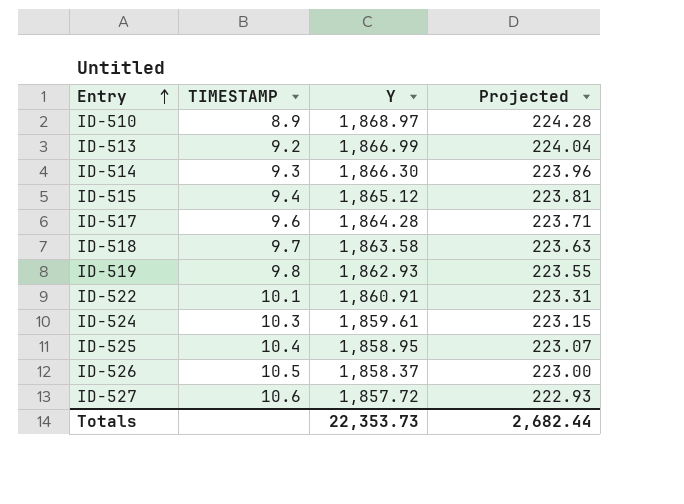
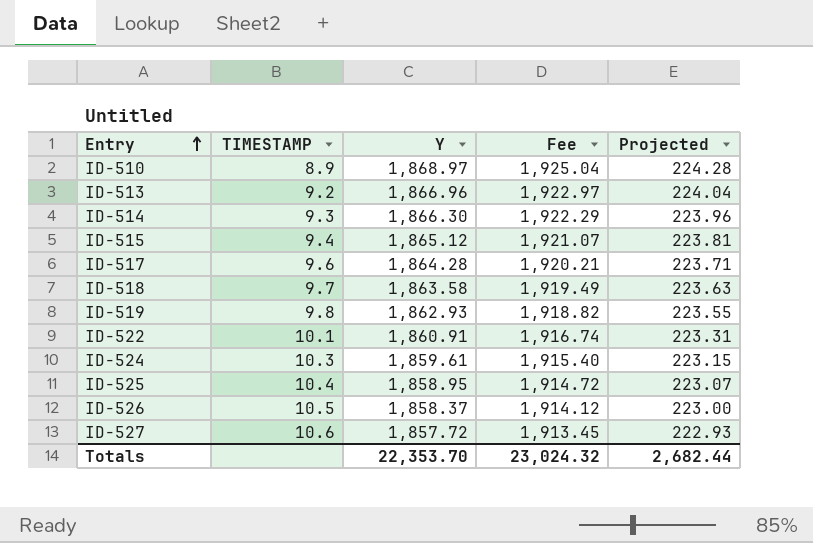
column Fee | formula: none -> [Y] * 1.03
ID-513 | Y: 1,866.99 -> 1,866.96
Totals | Y: 22,353.73 -> 22,353.70

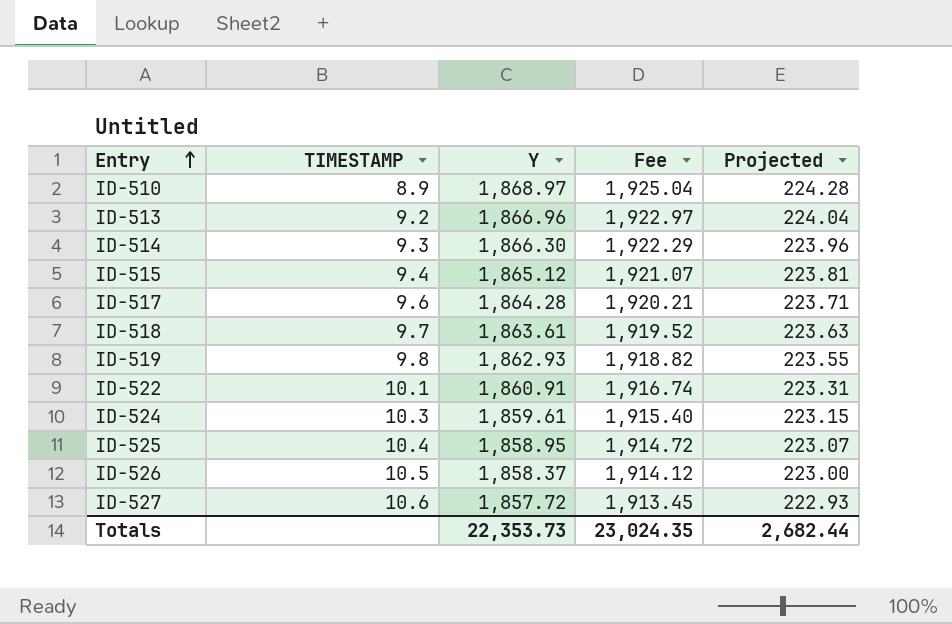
ID-518 | Y: 1,863.58 -> 1,863.61
ID-518 | Fee: 1,919.49 -> 1,919.52
Totals | Y: 22,353.70 -> 22,353.73
Totals | Fee: 23,024.32 -> 23,024.35

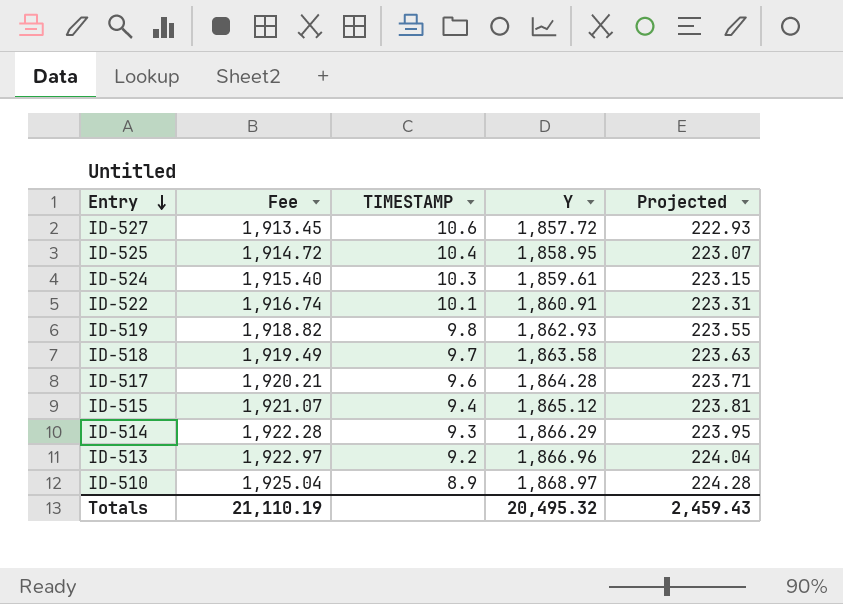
row order: Entry ascending -> Entry descending
column Fee | position: 4 -> 2
row ID-526: 10.5 | 1,858.37 | 1,914.12 | 223.00 -> none
ID-518 | Fee: 1,919.52 -> 1,919.49
ID-518 | Y: 1,863.61 -> 1,863.58
ID-514 | Fee: 1,922.29 -> 1,922.28
ID-514 | Y: 1,866.30 -> 1,866.29
ID-514 | Projected: 223.96 -> 223.95
Totals | Fee: 23,024.35 -> 21,110.19
Totals | Y: 22,353.73 -> 20,495.32
Totals | Projected: 2,682.44 -> 2,459.43

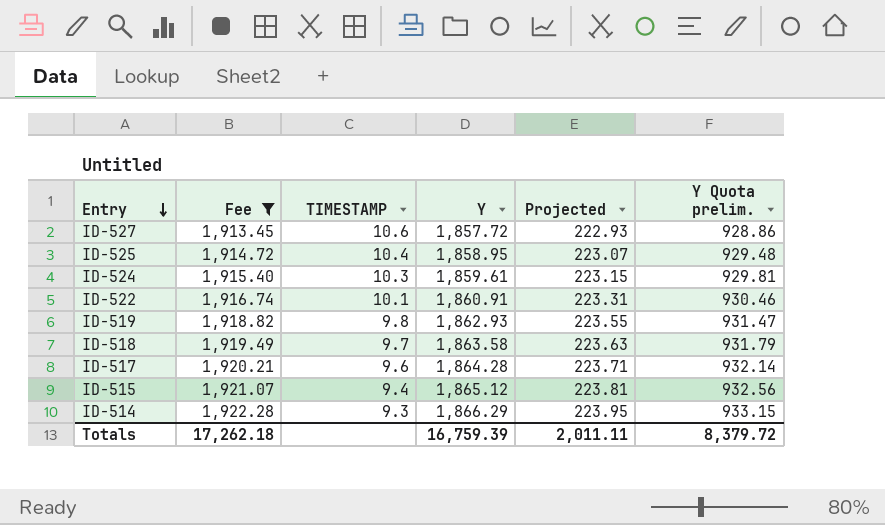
filter: none -> Fee <= 1,922.28
column Y Quota prelim. | formula: none -> [Y] * 0.5
Totals | Fee: 21,110.19 -> 17,262.18
Totals | Y: 20,495.32 -> 16,759.39
Totals | Projected: 2,459.43 -> 2,011.11

